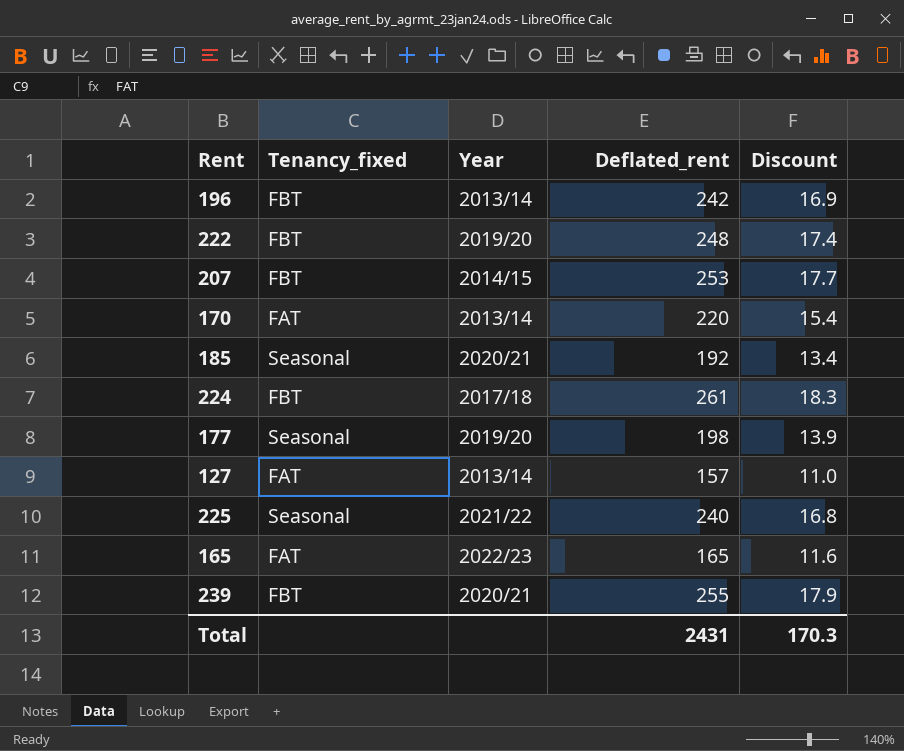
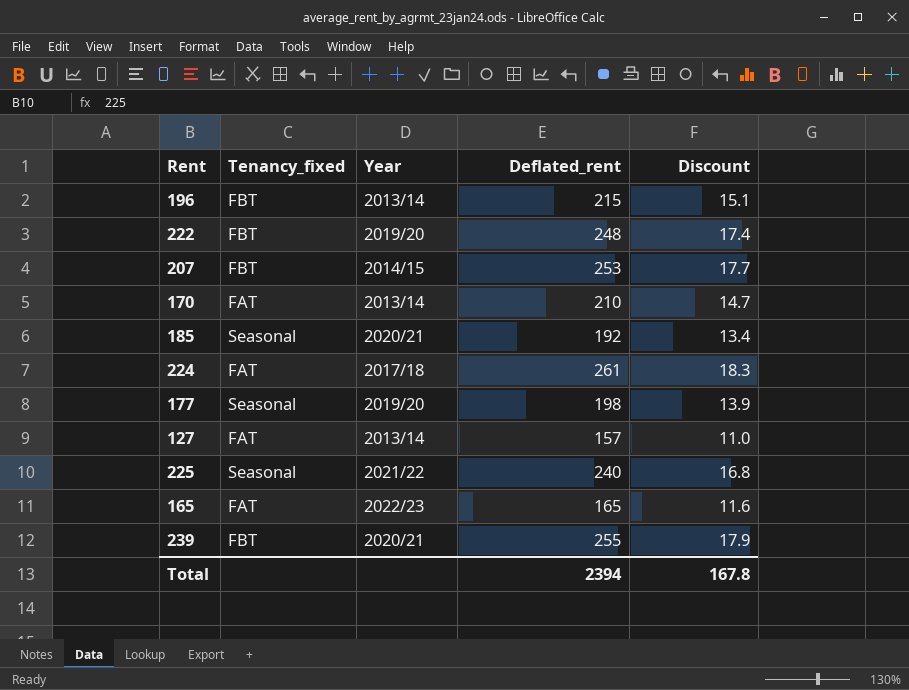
196 | Deflated_rent: 242 -> 215
196 | Discount: 16.9 -> 15.1
170 | Deflated_rent: 220 -> 210
170 | Discount: 15.4 -> 14.7
224 | Tenancy_fixed: FBT -> FAT
Total | Deflated_rent: 2431 -> 2394
Total | Discount: 170.3 -> 167.8

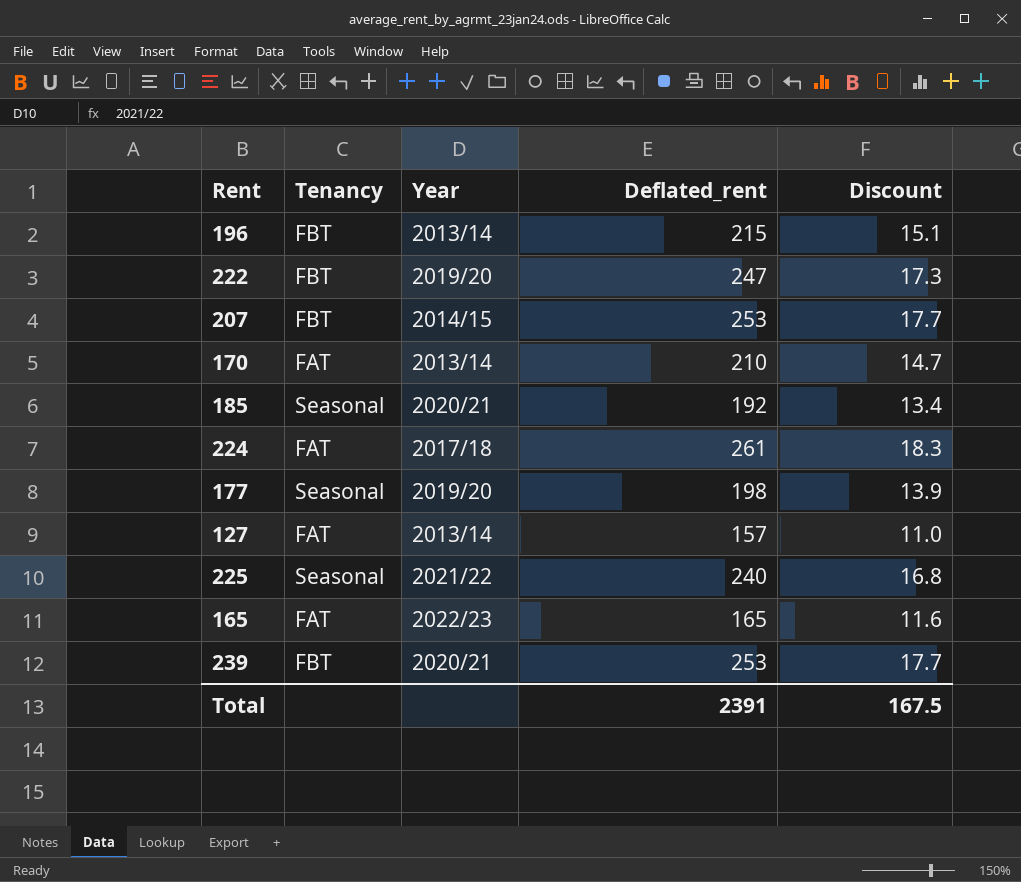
column name: Tenancy_fixed -> Tenancy
222 | Deflated_rent: 248 -> 247
222 | Discount: 17.4 -> 17.3
239 | Deflated_rent: 255 -> 253
239 | Discount: 17.9 -> 17.7
Total | Deflated_rent: 2394 -> 2391
Total | Discount: 167.8 -> 167.5

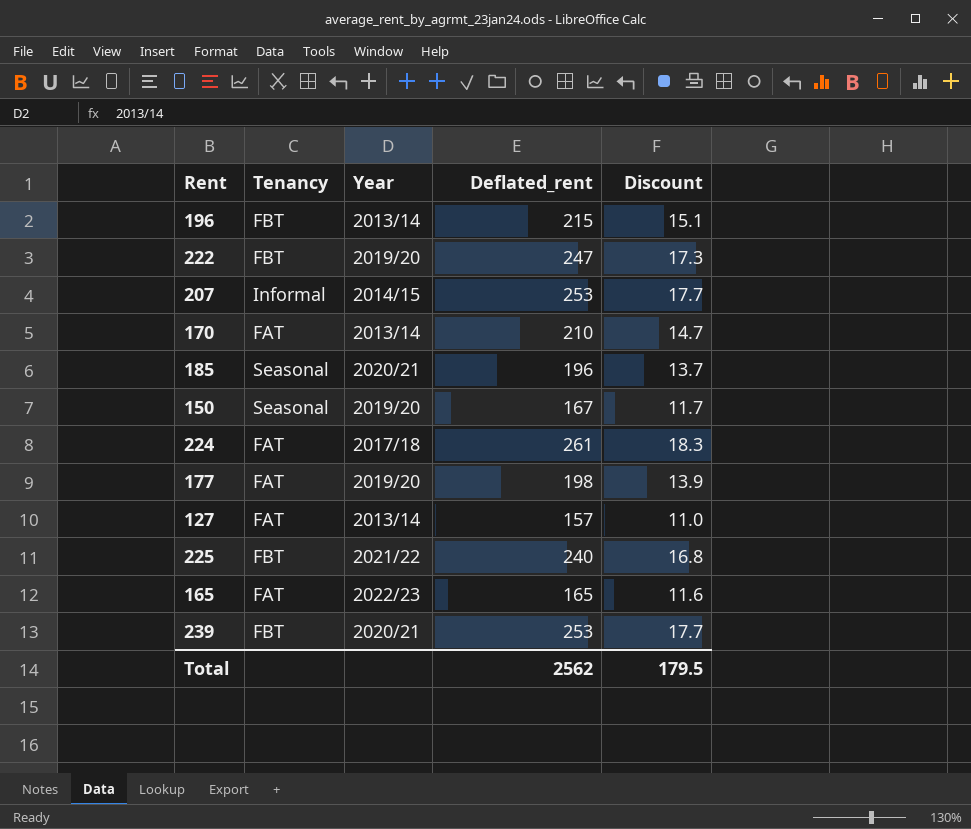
207 | Tenancy: FBT -> Informal
185 | Deflated_rent: 192 -> 196
185 | Discount: 13.4 -> 13.7
row 150: none -> Seasonal | 2019/20 | 167 | 11.7
177 | Tenancy: Seasonal -> FAT
225 | Tenancy: Seasonal -> FBT
Total | Deflated_rent: 2391 -> 2562
Total | Discount: 167.5 -> 179.5

